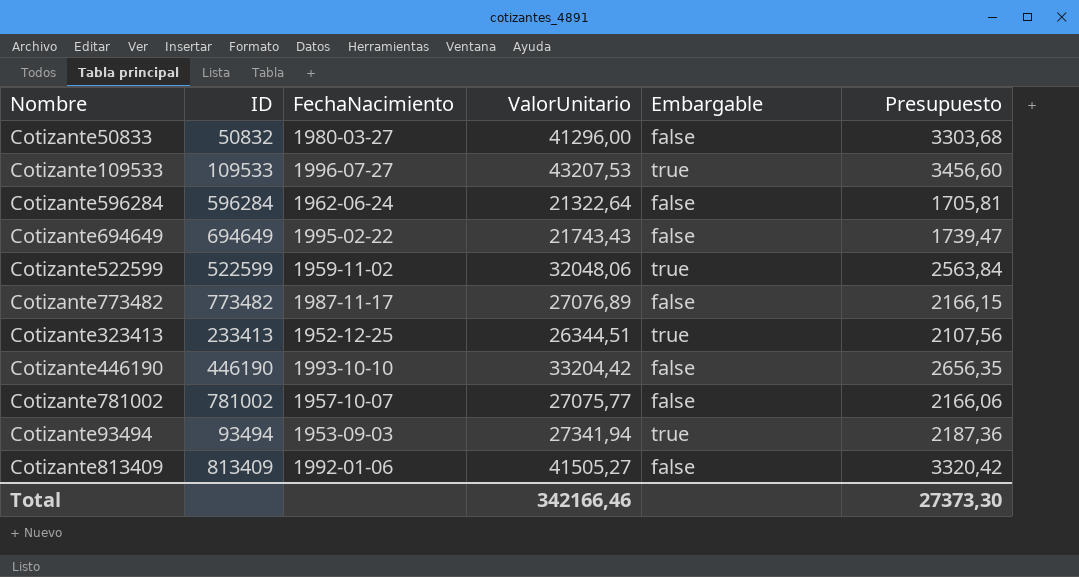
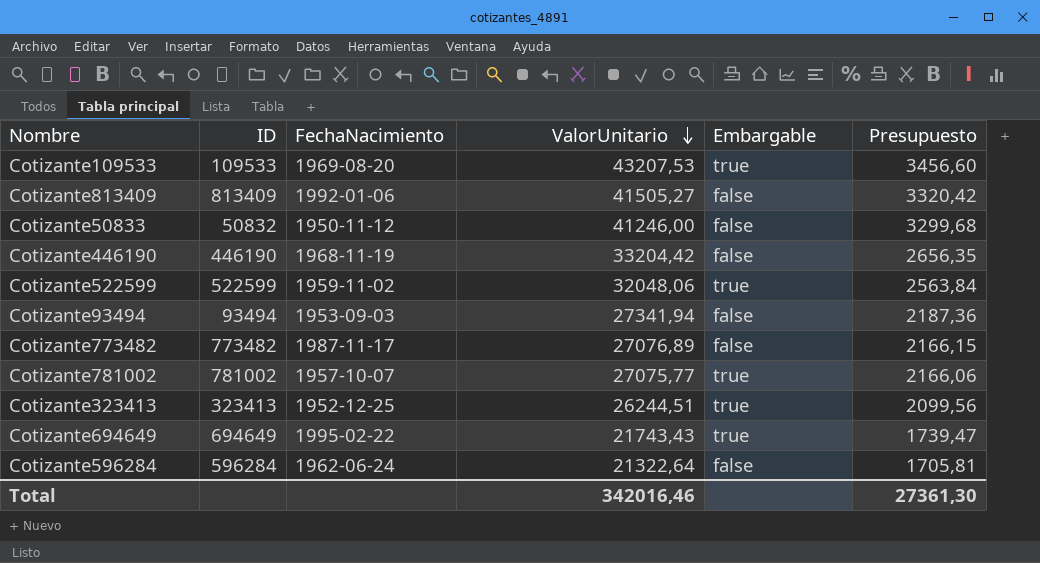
row order: none -> ValorUnitario descending
Cotizante109533 | FechaNacimiento: 1996-07-27 -> 1969-08-20
Cotizante50833 | FechaNacimiento: 1980-03-27 -> 1950-11-12
Cotizante50833 | ValorUnitario: 41296,00 -> 41246,00
Cotizante50833 | Presupuesto: 3303,68 -> 3299,68
Cotizante446190 | FechaNacimiento: 1993-10-10 -> 1968-11-19
Cotizante93494 | Embargable: true -> false
Cotizante781002 | Embargable: false -> true
Cotizante323413 | ID: 233413 -> 323413
Cotizante323413 | ValorUnitario: 26344,51 -> 26244,51
Cotizante323413 | Presupuesto: 2107,56 -> 2099,56
Cotizante694649 | Embargable: false -> true
Total | ValorUnitario: 342166,46 -> 342016,46
Total | Presupuesto: 27373,30 -> 27361,30

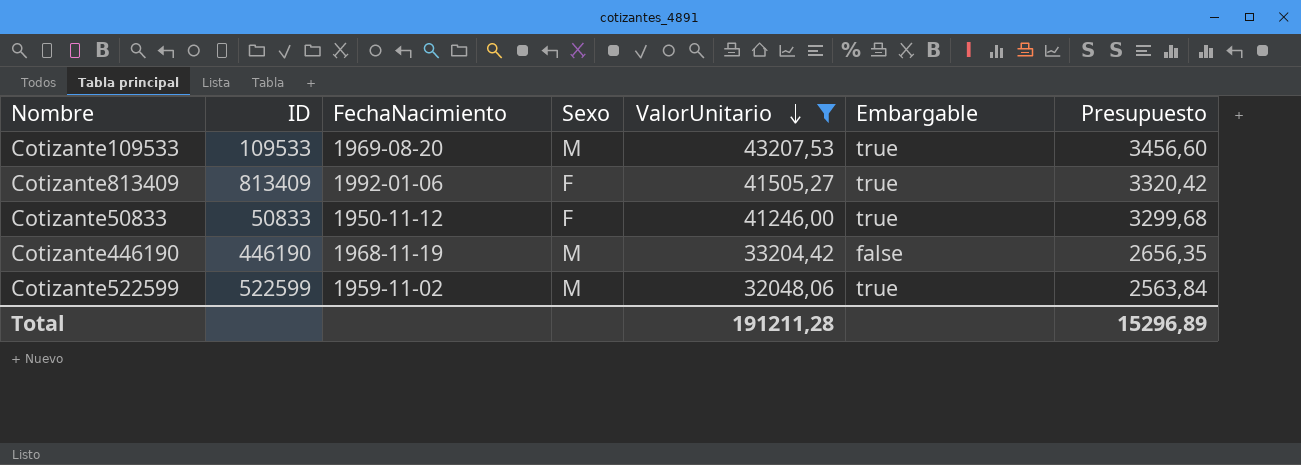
filter: none -> ValorUnitario >= 32048,06
column Sexo | position: none -> 4
Cotizante813409 | Embargable: false -> true
Cotizante50833 | ID: 50832 -> 50833
Cotizante50833 | Embargable: false -> true
Total | ValorUnitario: 342016,46 -> 191211,28
Total | Presupuesto: 27361,30 -> 15296,89

